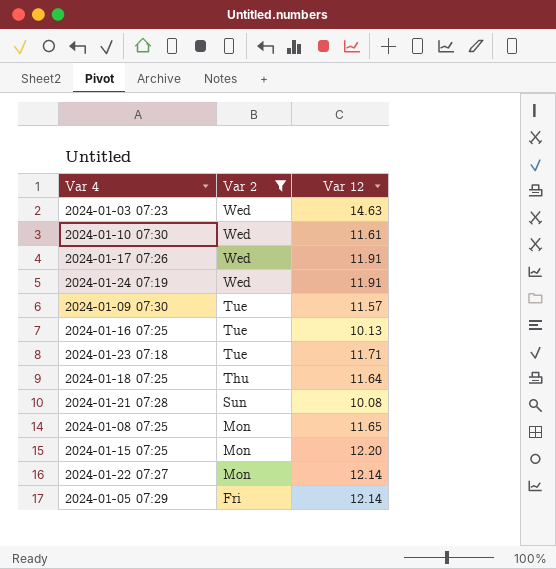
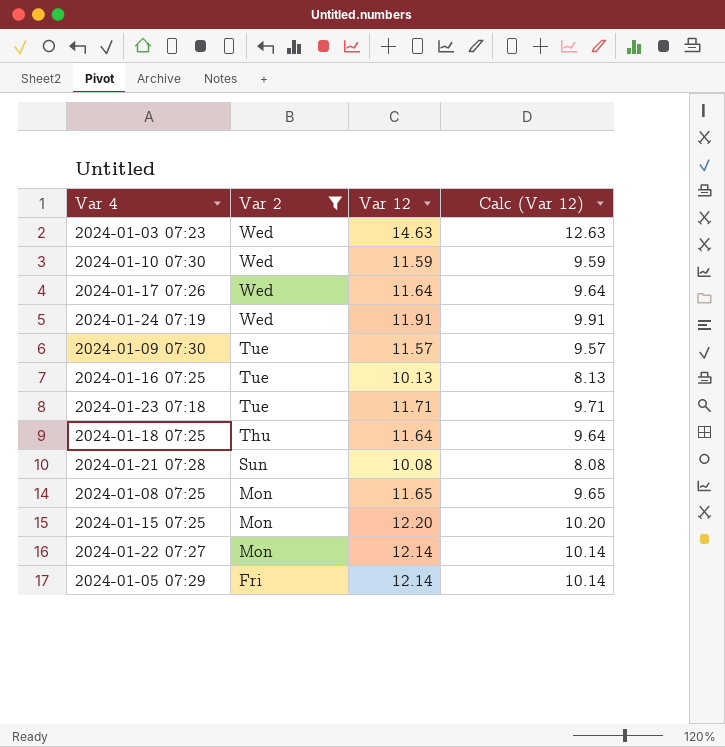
column Calc (Var 12) | formula: none -> [Var 12] - 2
2024-01-10 07:30 | Var 12: 11.61 -> 11.59
2024-01-17 07:26 | Var 12: 11.91 -> 11.64

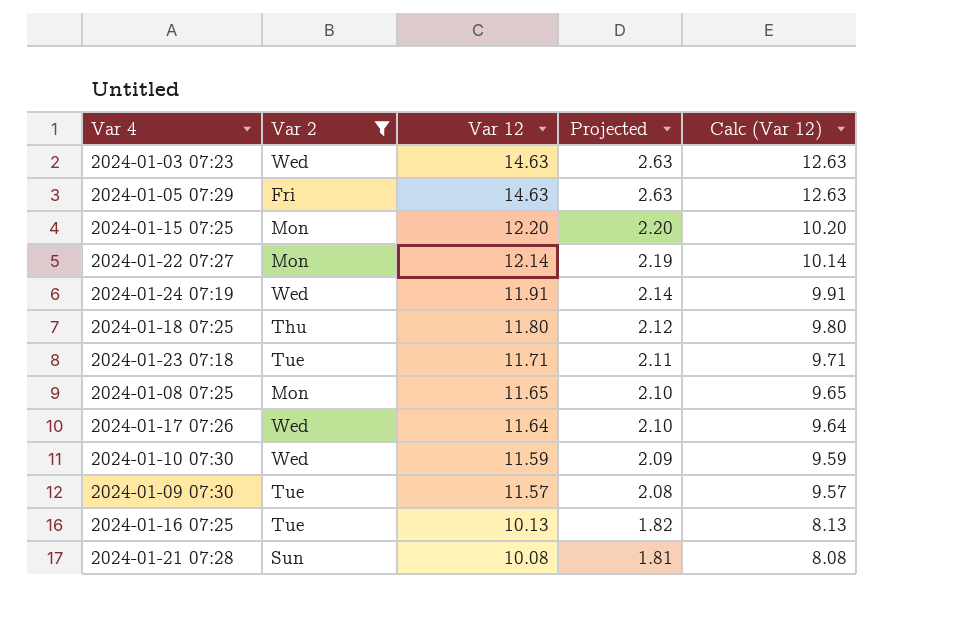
row order: Var 2 descending -> Var 12 descending
column Projected | formula: none -> [Var 12] * 0.18
2024-01-05 07:29 | Var 12: 12.14 -> 14.63
2024-01-05 07:29 | Calc (Var 12): 10.14 -> 12.63
2024-01-18 07:25 | Var 12: 11.64 -> 11.80
2024-01-18 07:25 | Calc (Var 12): 9.64 -> 9.80

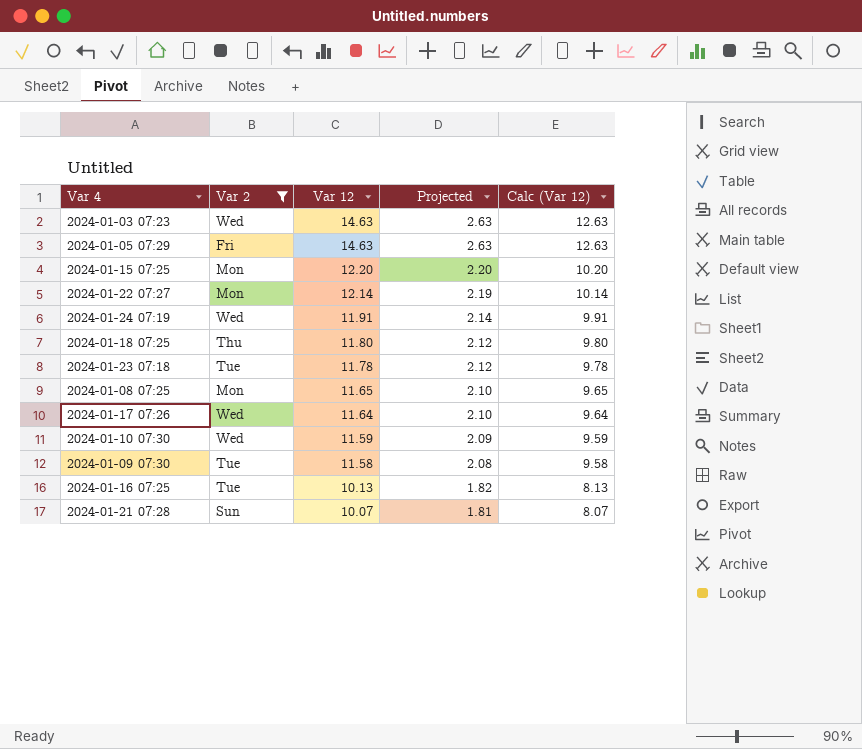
2024-01-23 07:18 | Var 12: 11.71 -> 11.78
2024-01-23 07:18 | Projected: 2.11 -> 2.12
2024-01-23 07:18 | Calc (Var 12): 9.71 -> 9.78
2024-01-09 07:30 | Var 12: 11.57 -> 11.58
2024-01-09 07:30 | Calc (Var 12): 9.57 -> 9.58
2024-01-21 07:28 | Var 12: 10.08 -> 10.07
2024-01-21 07:28 | Calc (Var 12): 8.08 -> 8.07

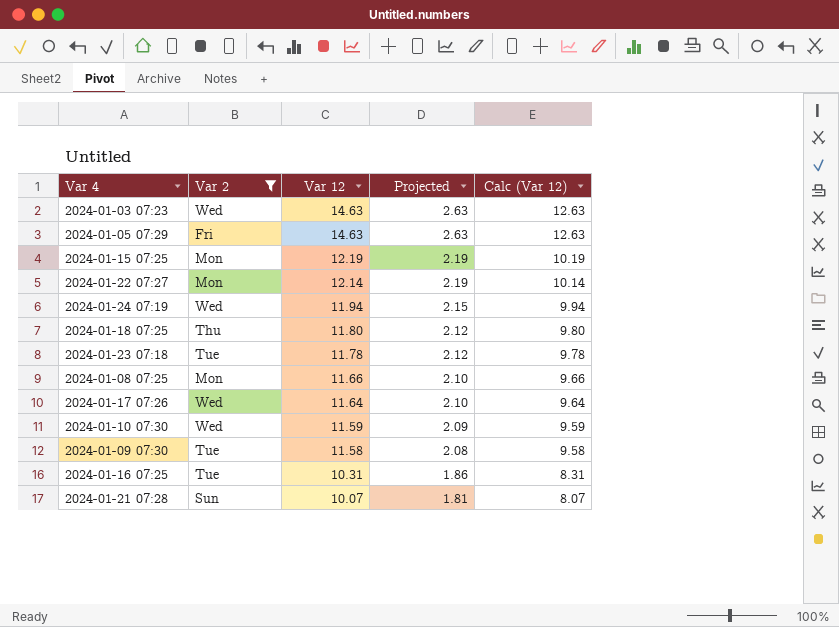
2024-01-15 07:25 | Var 12: 12.20 -> 12.19
2024-01-15 07:25 | Projected: 2.20 -> 2.19
2024-01-15 07:25 | Calc (Var 12): 10.20 -> 10.19
2024-01-24 07:19 | Var 12: 11.91 -> 11.94
2024-01-24 07:19 | Projected: 2.14 -> 2.15
2024-01-24 07:19 | Calc (Var 12): 9.91 -> 9.94
2024-01-08 07:25 | Var 12: 11.65 -> 11.66
2024-01-08 07:25 | Calc (Var 12): 9.65 -> 9.66
2024-01-16 07:25 | Var 12: 10.13 -> 10.31
2024-01-16 07:25 | Projected: 1.82 -> 1.86
2024-01-16 07:25 | Calc (Var 12): 8.13 -> 8.31

